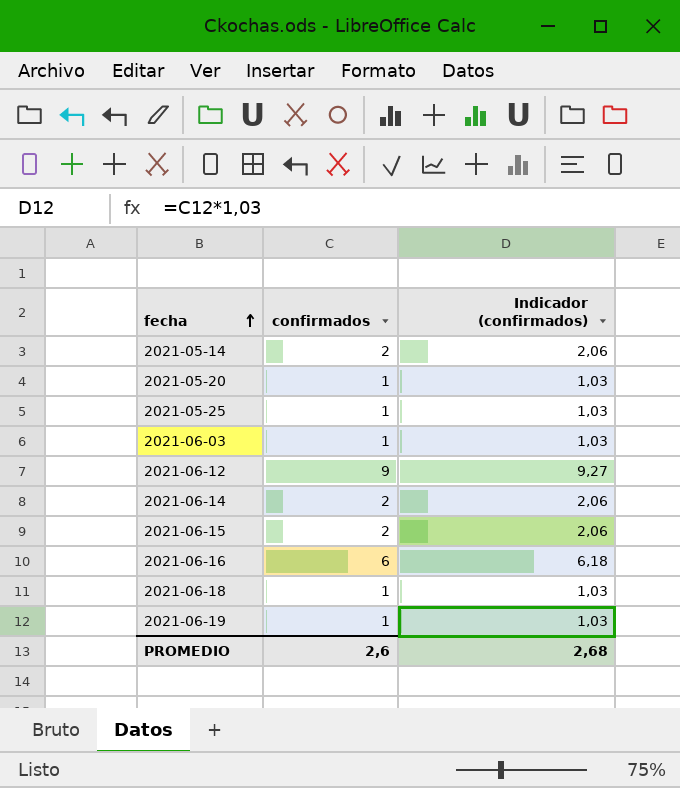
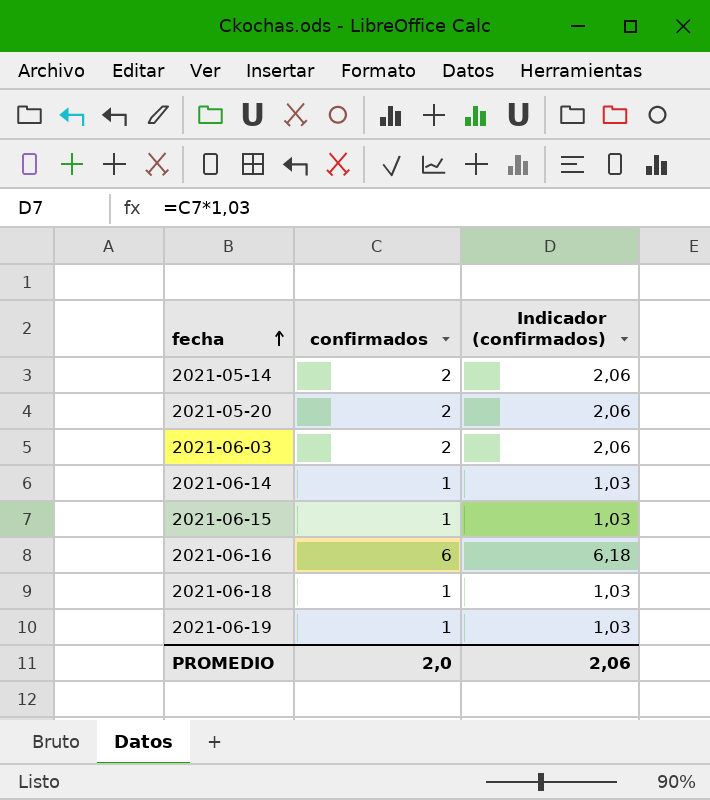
row 2021-05-25: 1 | 1,03 -> none
row 2021-06-12: 9 | 9,27 -> none
2021-05-20 | confirmados: 1 -> 2
2021-05-20 | Indicador (confirmados): 1,03 -> 2,06
2021-06-03 | confirmados: 1 -> 2
2021-06-03 | Indicador (confirmados): 1,03 -> 2,06
2021-06-14 | confirmados: 2 -> 1
2021-06-14 | Indicador (confirmados): 2,06 -> 1,03
2021-06-15 | confirmados: 2 -> 1
2021-06-15 | Indicador (confirmados): 2,06 -> 1,03
PROMEDIO | confirmados: 2,6 -> 2,0
PROMEDIO | Indicador (confirmados): 2,68 -> 2,06

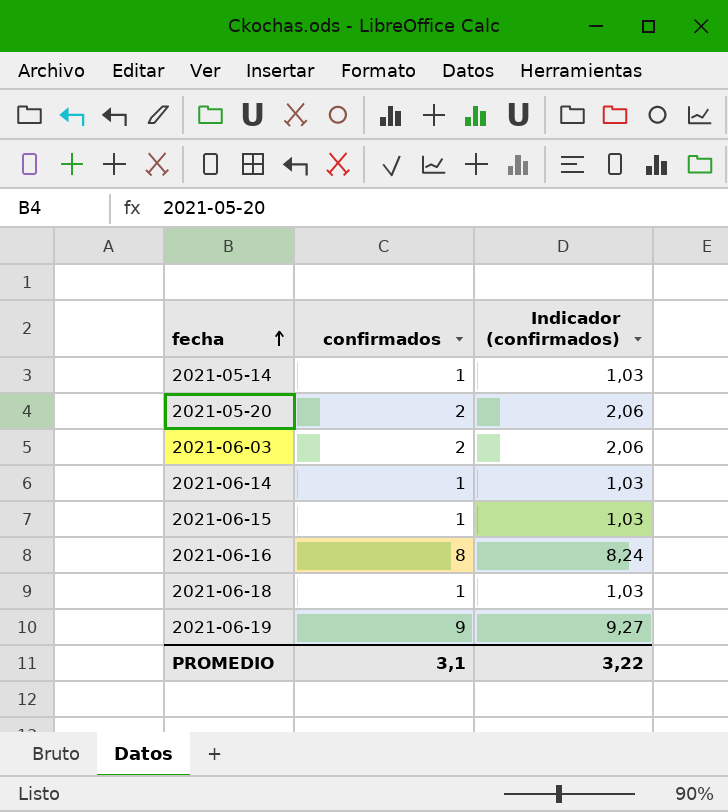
2021-05-14 | confirmados: 2 -> 1
2021-05-14 | Indicador (confirmados): 2,06 -> 1,03
2021-06-16 | confirmados: 6 -> 8
2021-06-16 | Indicador (confirmados): 6,18 -> 8,24
2021-06-19 | confirmados: 1 -> 9
2021-06-19 | Indicador (confirmados): 1,03 -> 9,27
PROMEDIO | confirmados: 2,0 -> 3,1
PROMEDIO | Indicador (confirmados): 2,06 -> 3,22

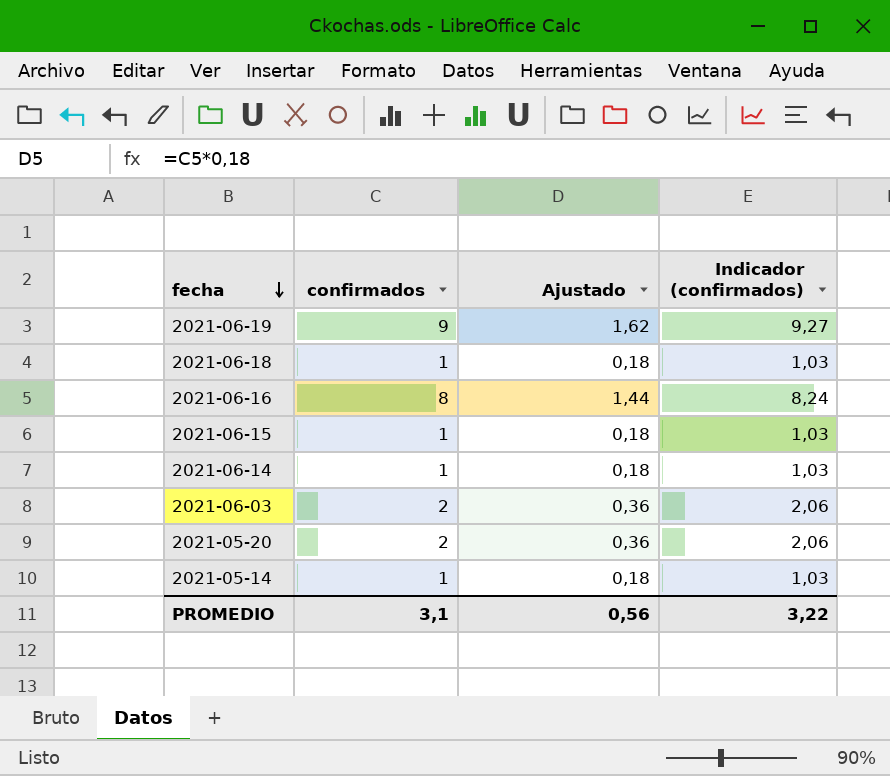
row order: fecha ascending -> fecha descending
column Ajustado | formula: none -> [confirmados] * 0,18

